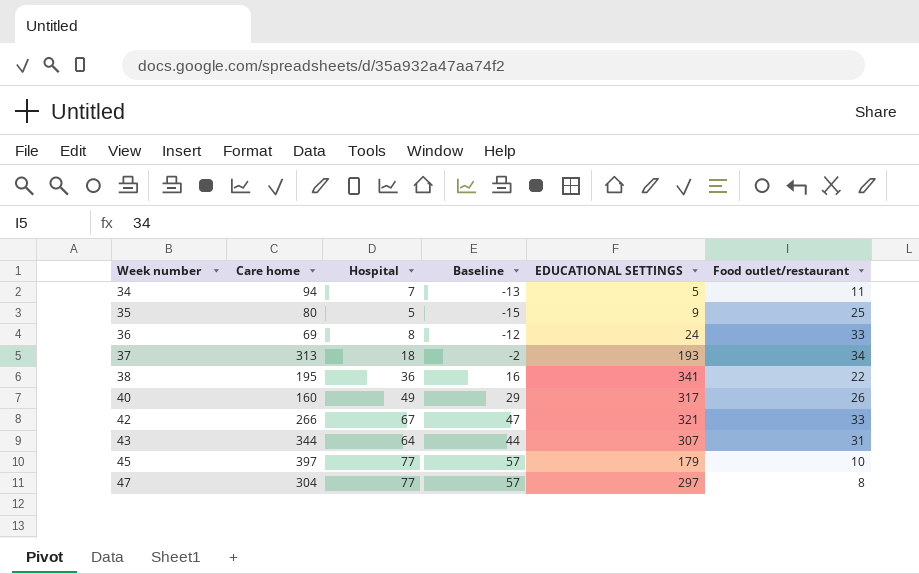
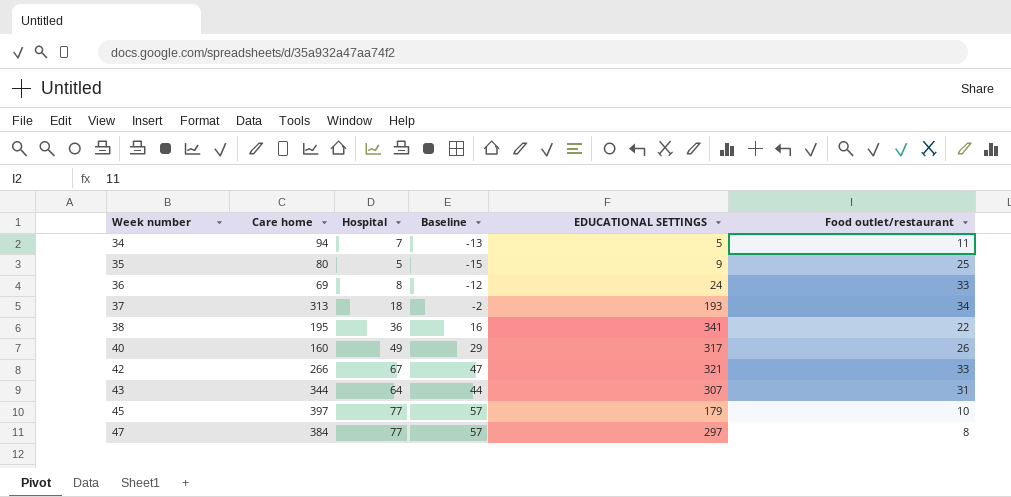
47 | Care home: 304 -> 384

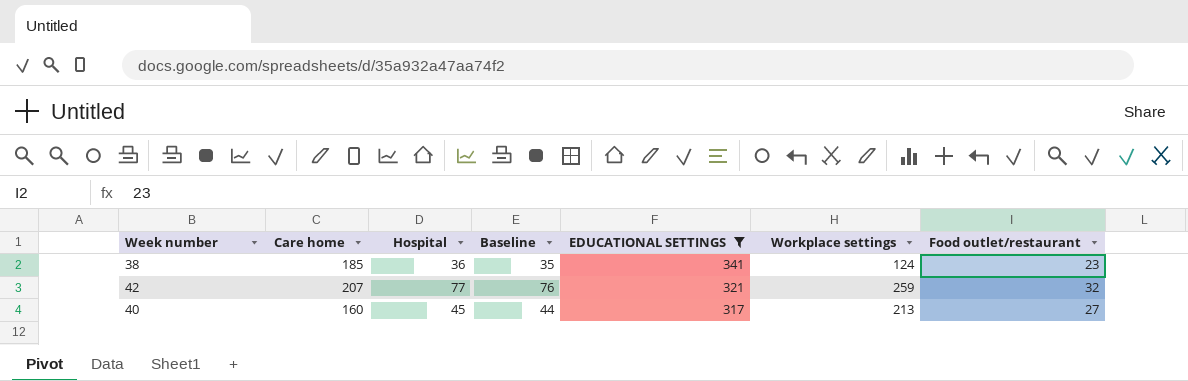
filter: none -> EDUCATIONAL SETTINGS >= 317
row order: Week number ascending -> EDUCATIONAL SETTINGS descending
column Baseline | formula: [Hospital] - 20 -> [Hospital] - 1
column Workplace settings | position: none -> 6
38 | Care home: 195 -> 185
38 | Food outlet/restaurant: 22 -> 23
42 | Care home: 266 -> 207
42 | Hospital: 67 -> 77
42 | Food outlet/restaurant: 33 -> 32
40 | Hospital: 49 -> 45
40 | Food outlet/restaurant: 26 -> 27

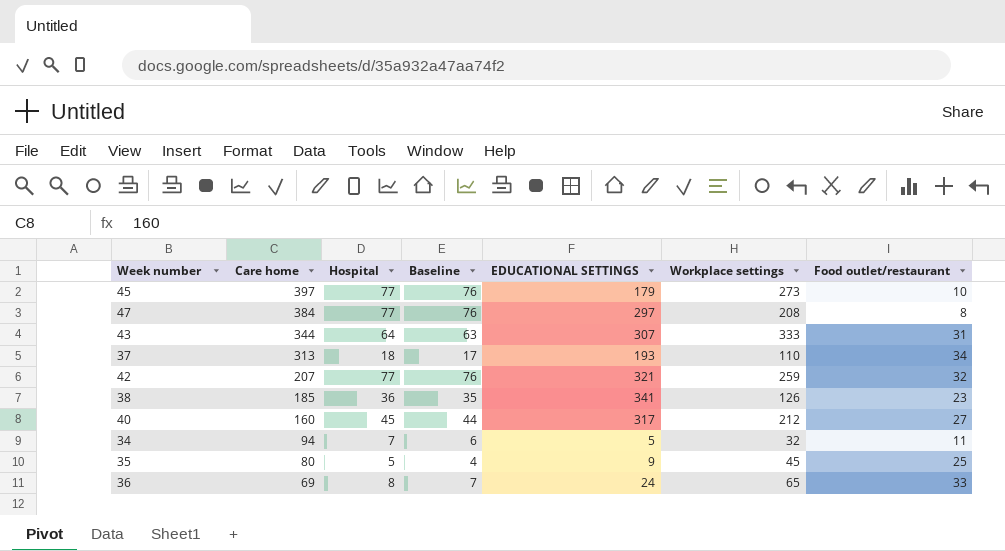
filter: EDUCATIONAL SETTINGS >= 317 -> none
row order: EDUCATIONAL SETTINGS descending -> Care home descending
38 | Workplace settings: 124 -> 126
40 | Workplace settings: 213 -> 212

